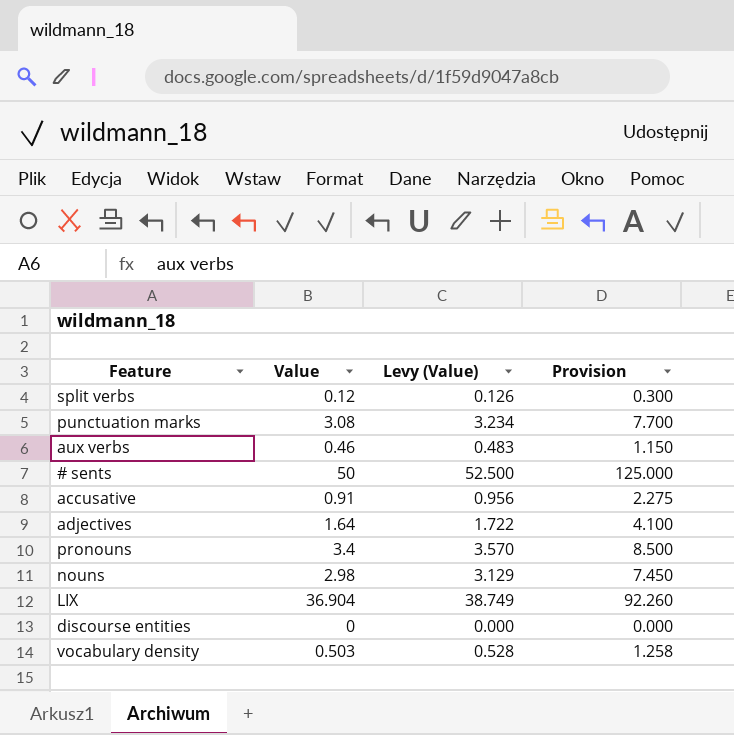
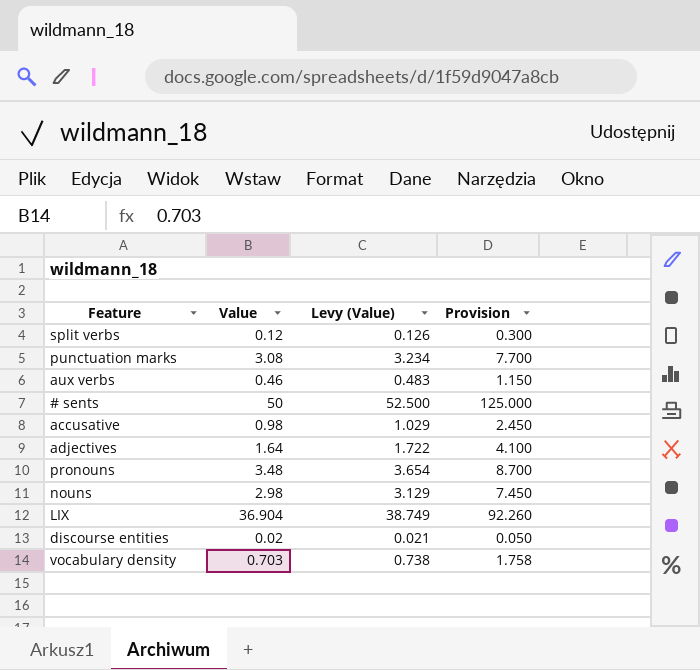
accusative | Value: 0.91 -> 0.98
accusative | Levy (Value): 0.956 -> 1.029
accusative | Provision: 2.275 -> 2.450
pronouns | Value: 3.4 -> 3.48
pronouns | Levy (Value): 3.570 -> 3.654
pronouns | Provision: 8.500 -> 8.700
discourse entities | Value: 0 -> 0.02
discourse entities | Levy (Value): 0.000 -> 0.021
discourse entities | Provision: 0.000 -> 0.050
vocabulary density | Value: 0.503 -> 0.703
vocabulary density | Levy (Value): 0.528 -> 0.738
vocabulary density | Provision: 1.258 -> 1.758

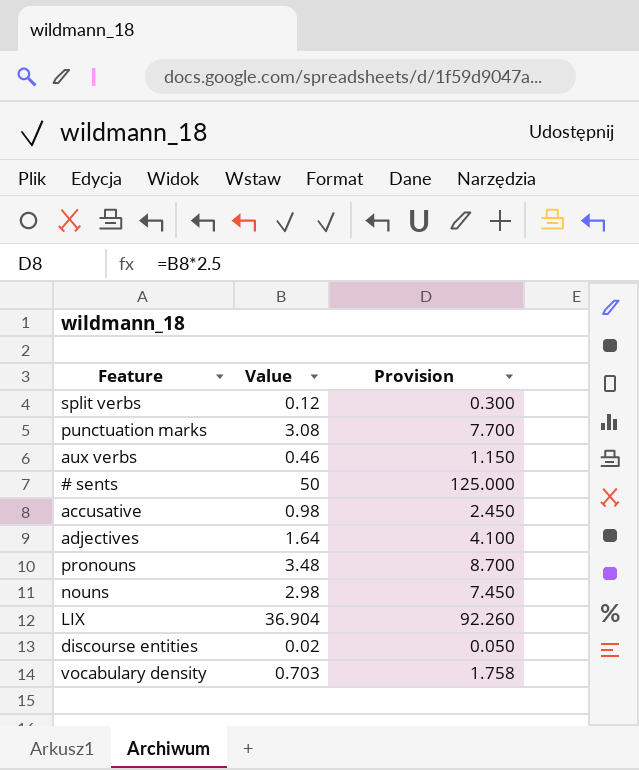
column Levy (Value) | formula: [Value] * 1.05 -> none

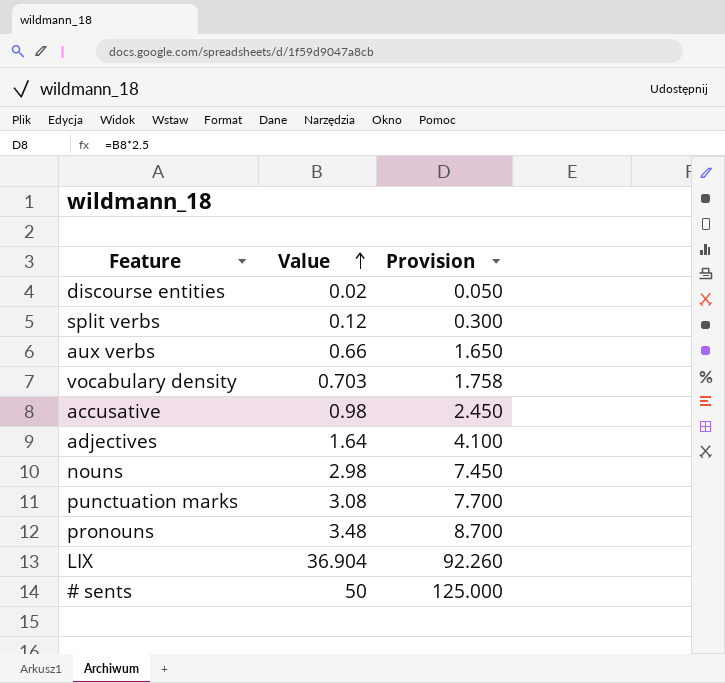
row order: none -> Value ascending
aux verbs | Value: 0.46 -> 0.66
aux verbs | Provision: 1.150 -> 1.650

